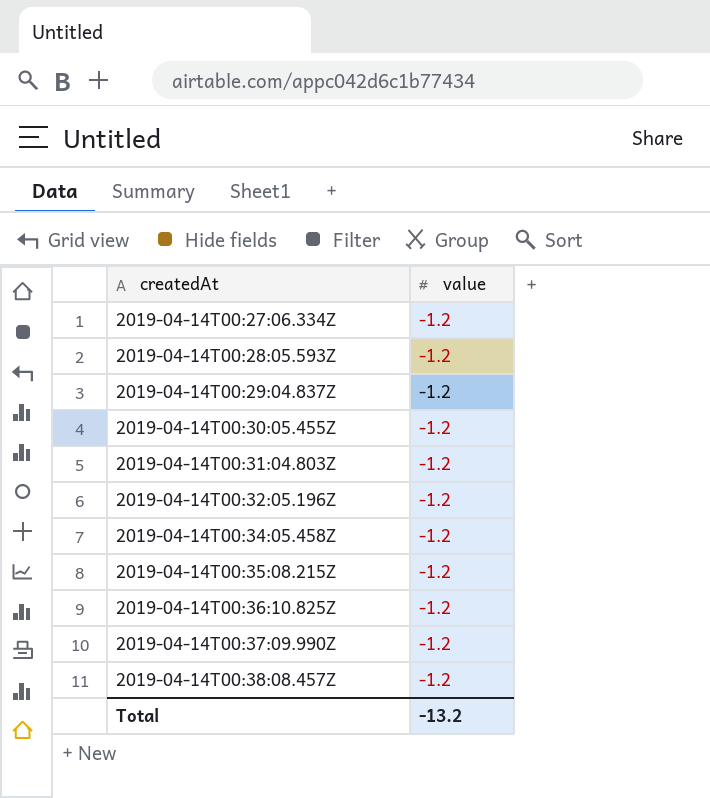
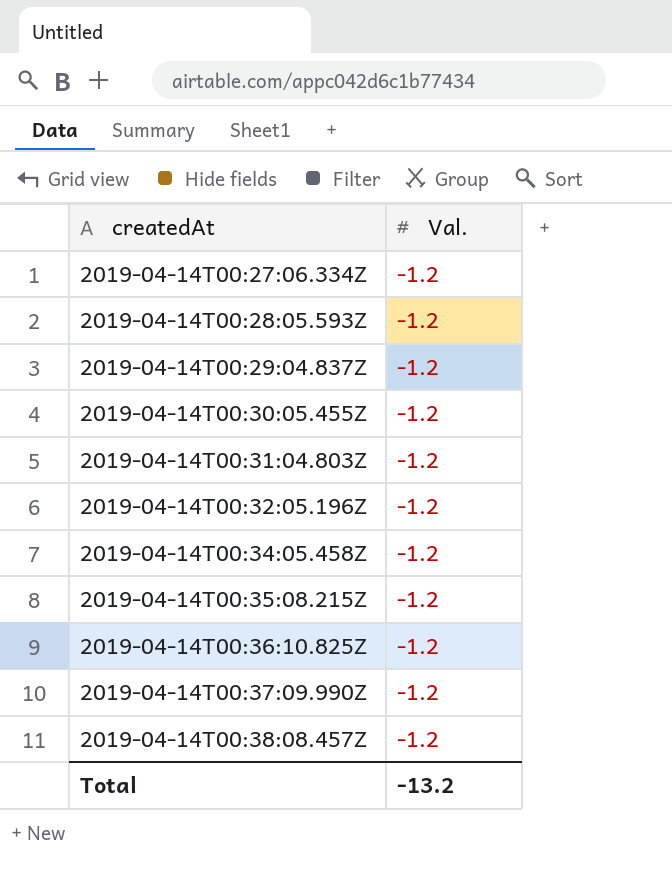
column name: value -> Val.

